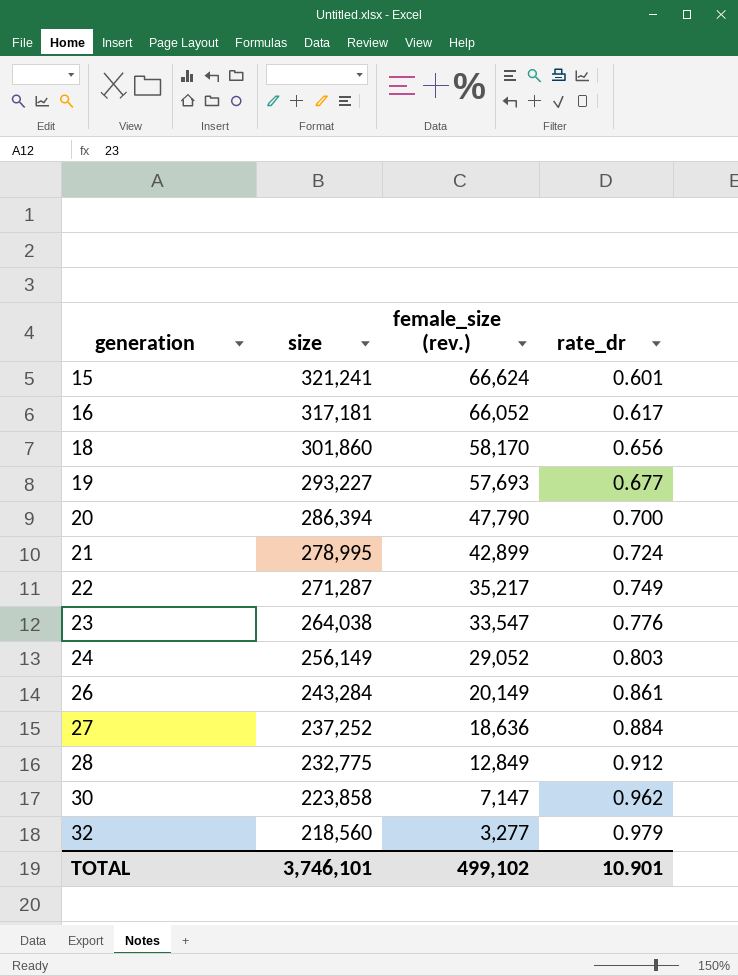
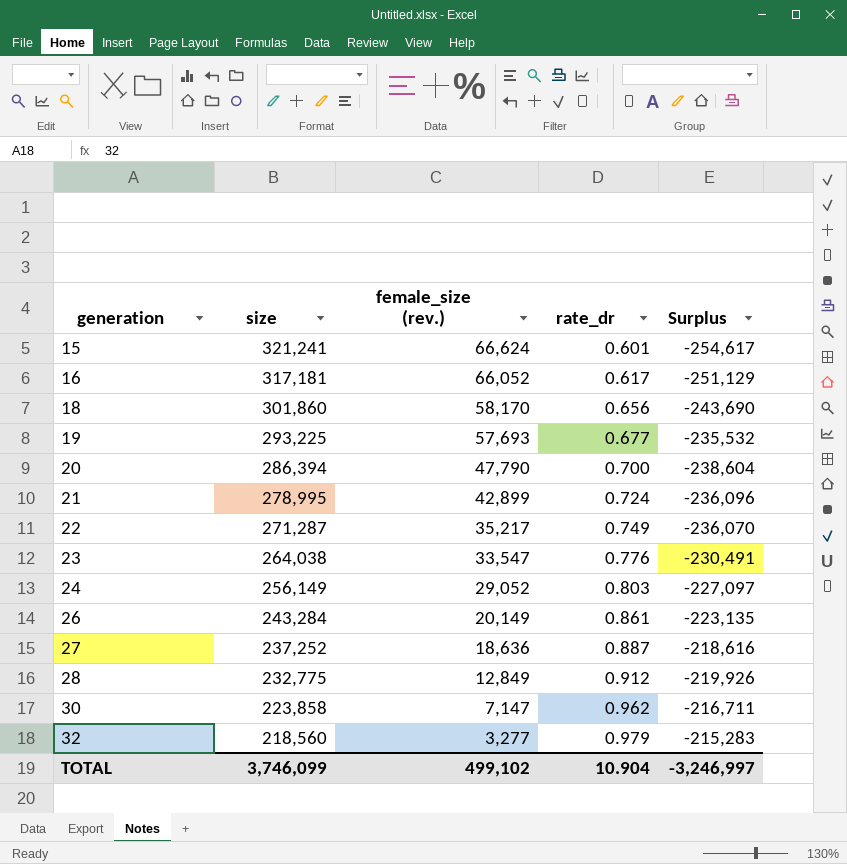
column Surplus | formula: none -> [female_size (rev.)] - [size]
19 | size: 293,227 -> 293,225
27 | rate_dr: 0.884 -> 0.887
TOTAL | size: 3,746,101 -> 3,746,099
TOTAL | rate_dr: 10.901 -> 10.904

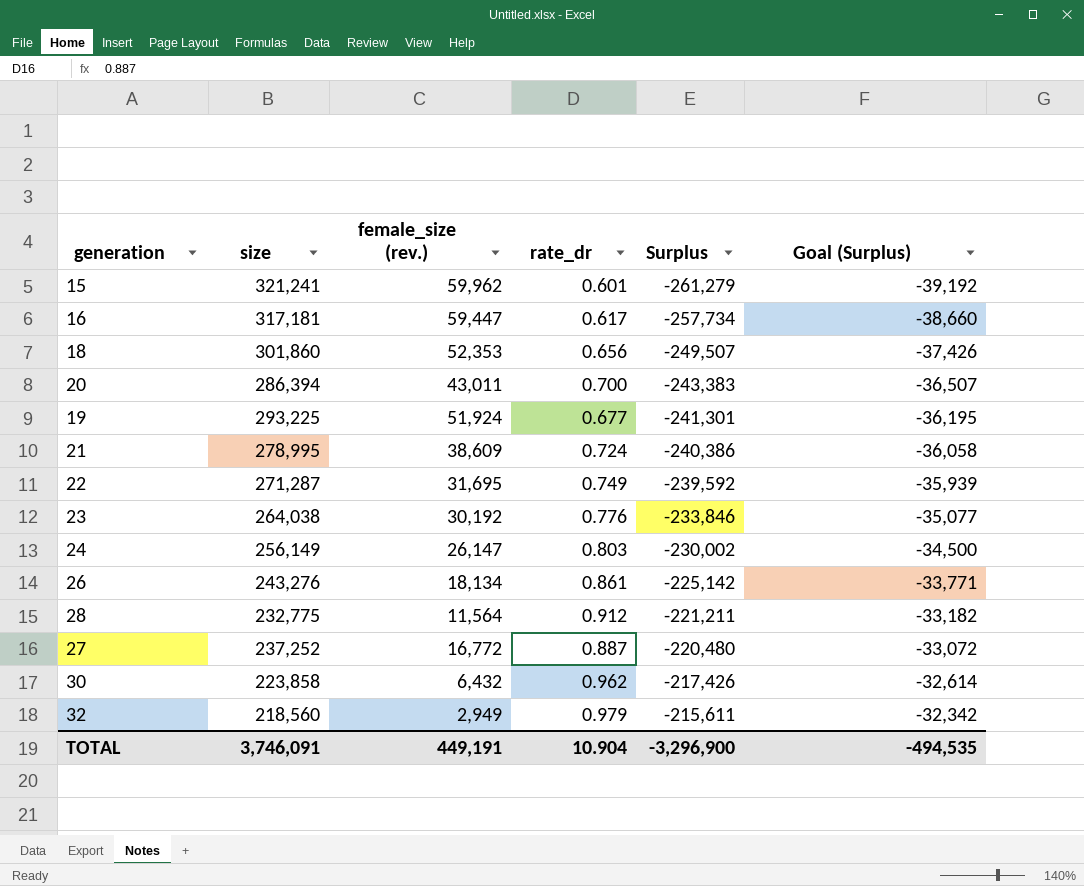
row order: generation ascending -> Surplus ascending
column Goal (Surplus) | formula: none -> [Surplus] * 0.15
15 | female_size (rev.): 66,624 -> 59,962
15 | Surplus: -254,617 -> -261,279
16 | female_size (rev.): 66,052 -> 59,447
16 | Surplus: -251,129 -> -257,734
18 | female_size (rev.): 58,170 -> 52,353
18 | Surplus: -243,690 -> -249,507
20 | female_size (rev.): 47,790 -> 43,011
20 | Surplus: -238,604 -> -243,383
19 | female_size (rev.): 57,693 -> 51,924
19 | Surplus: -235,532 -> -241,301
21 | female_size (rev.): 42,899 -> 38,609
21 | Surplus: -236,096 -> -240,386
22 | female_size (rev.): 35,217 -> 31,695
22 | Surplus: -236,070 -> -239,592
23 | female_size (rev.): 33,547 -> 30,192
23 | Surplus: -230,491 -> -233,846
24 | female_size (rev.): 29,052 -> 26,147
24 | Surplus: -227,097 -> -230,002
26 | size: 243,284 -> 243,276
26 | female_size (rev.): 20,149 -> 18,134
26 | Surplus: -223,135 -> -225,142
28 | female_size (rev.): 12,849 -> 11,564
28 | Surplus: -219,926 -> -221,211
27 | female_size (rev.): 18,636 -> 16,772
27 | Surplus: -218,616 -> -220,480
30 | female_size (rev.): 7,147 -> 6,432
30 | Surplus: -216,711 -> -217,426
32 | female_size (rev.): 3,277 -> 2,949
32 | Surplus: -215,283 -> -215,611
TOTAL | size: 3,746,099 -> 3,746,091
TOTAL | female_size (rev.): 499,102 -> 449,191
TOTAL | Surplus: -3,246,997 -> -3,296,900

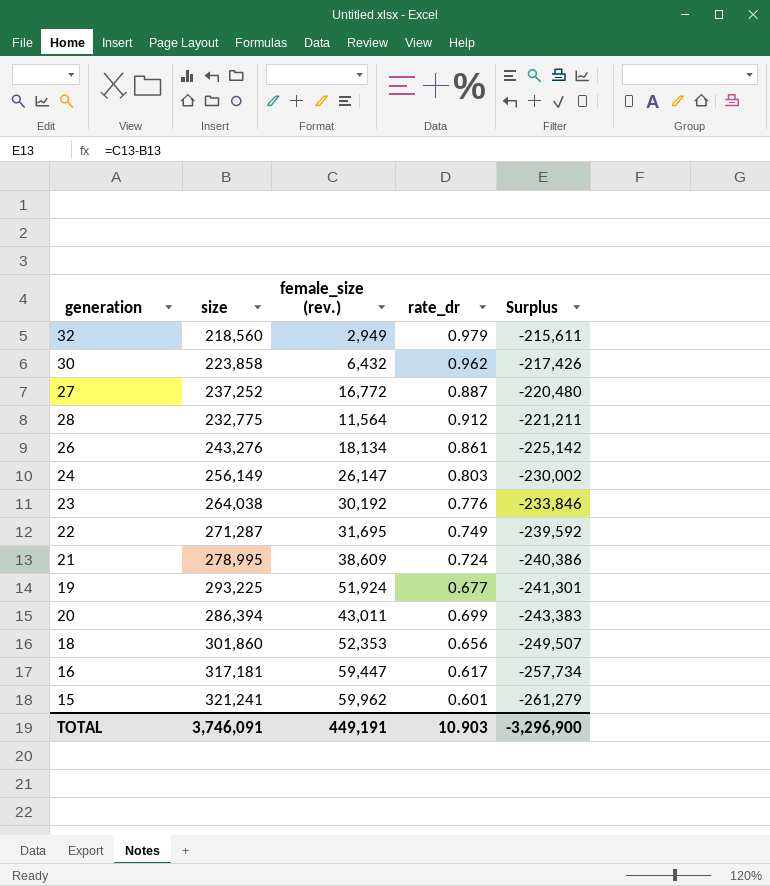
row order: Surplus ascending -> Surplus descending
column Goal (Surplus) | formula: [Surplus] * 0.15 -> none
20 | rate_dr: 0.700 -> 0.699
TOTAL | rate_dr: 10.904 -> 10.903

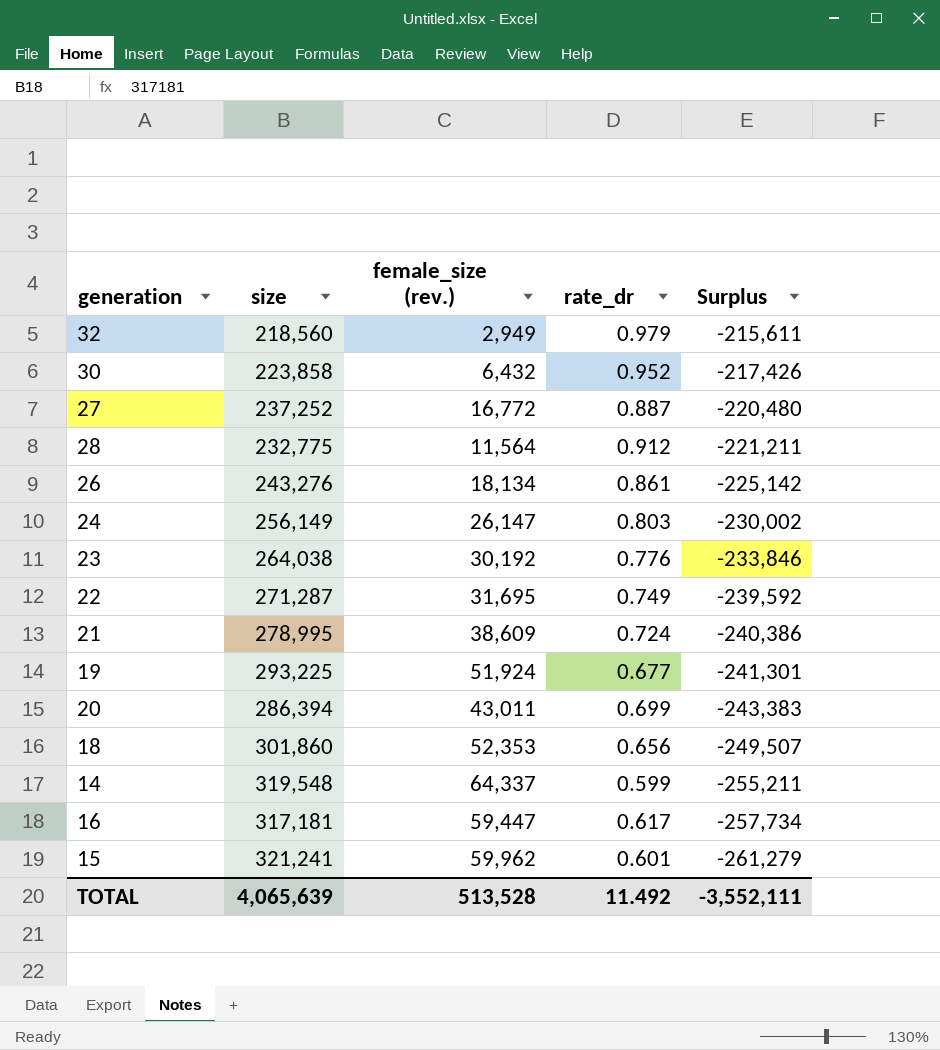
30 | rate_dr: 0.962 -> 0.952
row 14: none -> 319,548 | 64,337 | 0.599 | -255,211
TOTAL | size: 3,746,091 -> 4,065,639
TOTAL | female_size (rev.): 449,191 -> 513,528
TOTAL | rate_dr: 10.903 -> 11.492
TOTAL | Surplus: -3,296,900 -> -3,552,111

